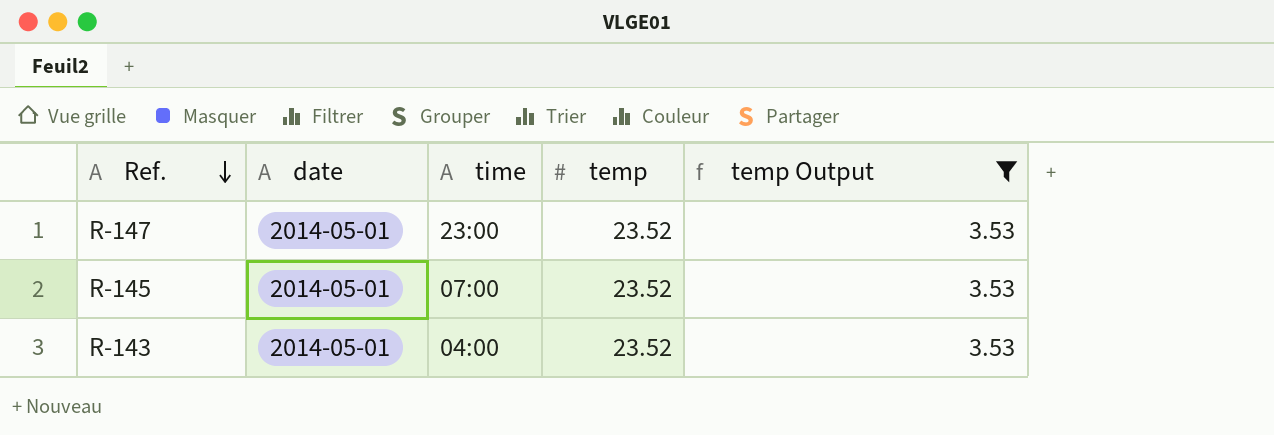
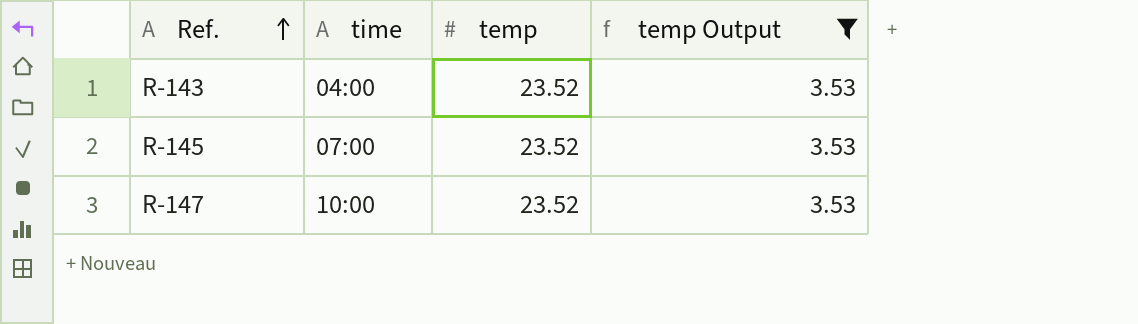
row order: Ref. descending -> Ref. ascending
column date | position: 2 -> none
R-147 | time: 23:00 -> 10:00

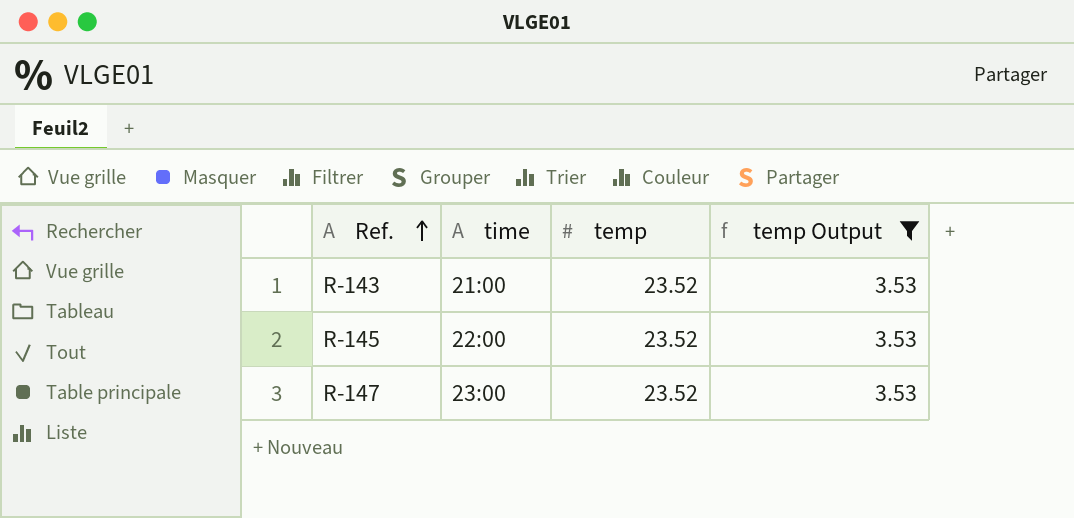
R-143 | time: 04:00 -> 21:00
R-145 | time: 07:00 -> 22:00
R-147 | time: 10:00 -> 23:00

